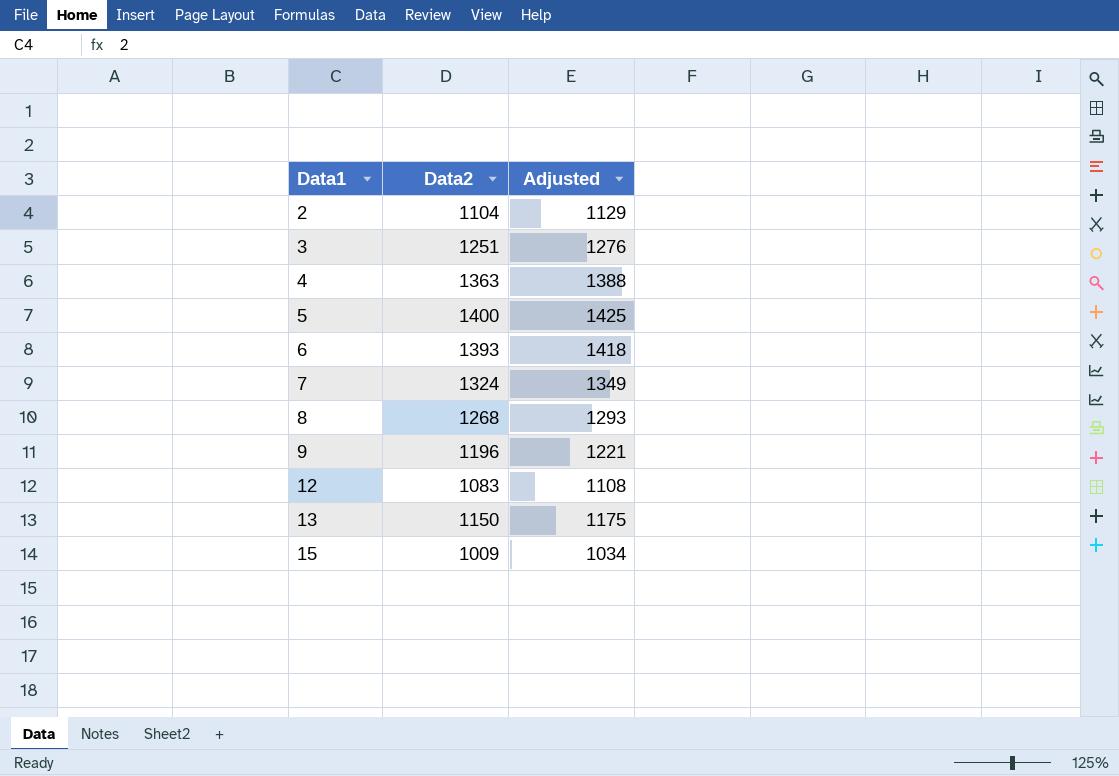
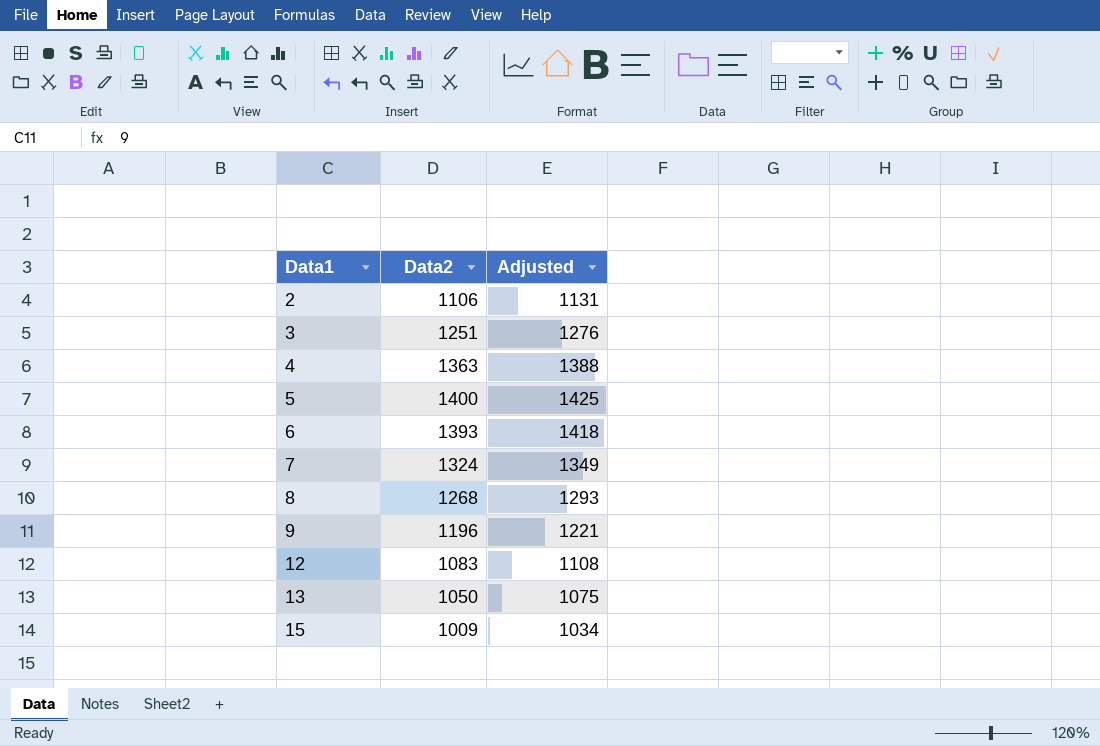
2 | Data2: 1104 -> 1106
2 | Adjusted: 1129 -> 1131
13 | Data2: 1150 -> 1050
13 | Adjusted: 1175 -> 1075

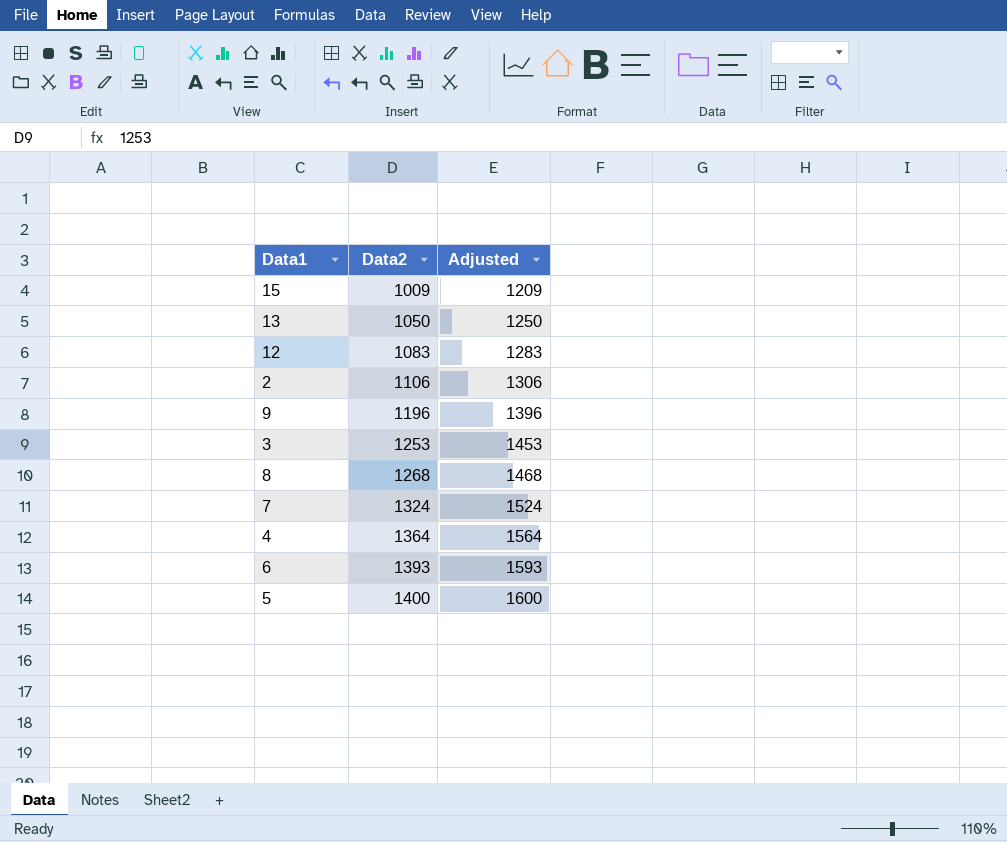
row order: Data1 ascending -> Data2 ascending
column Adjusted | formula: [Data2] + 25 -> [Data2] + 200
3 | Data2: 1251 -> 1253
4 | Data2: 1363 -> 1364

